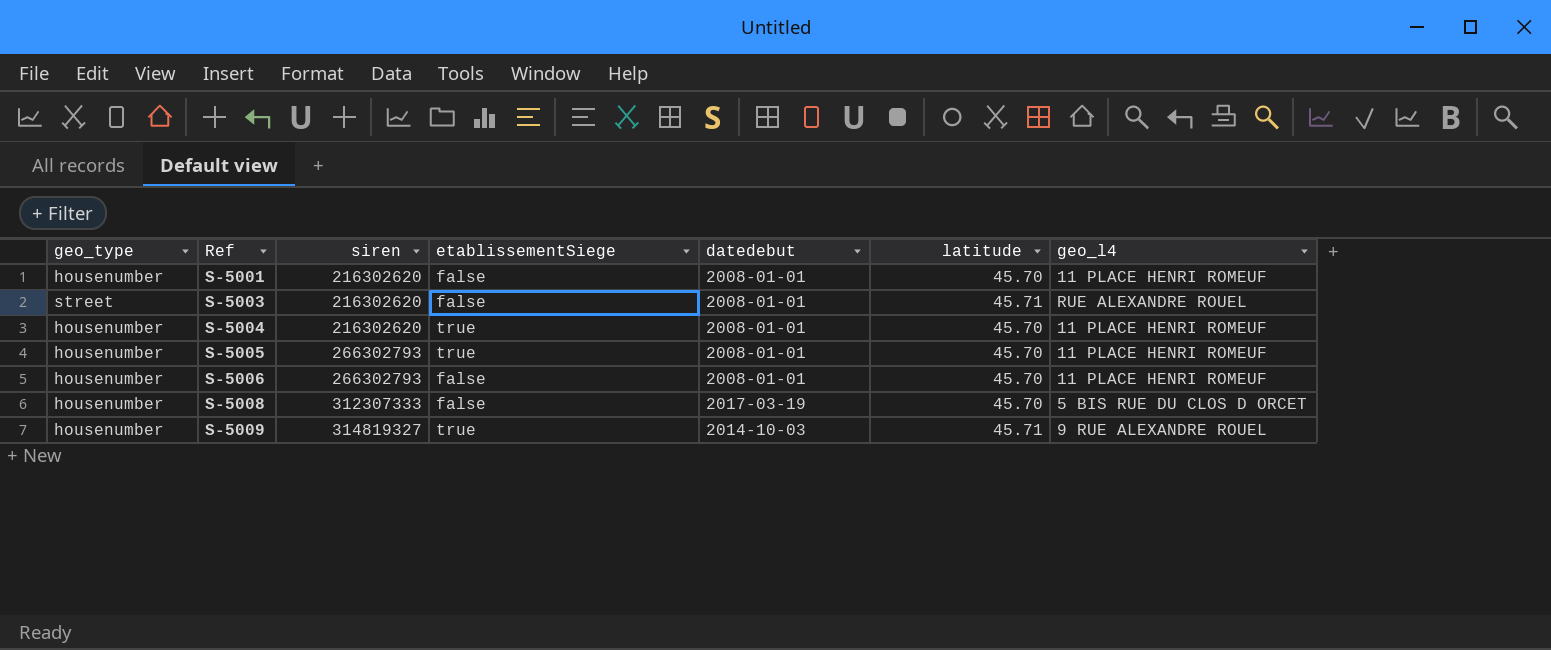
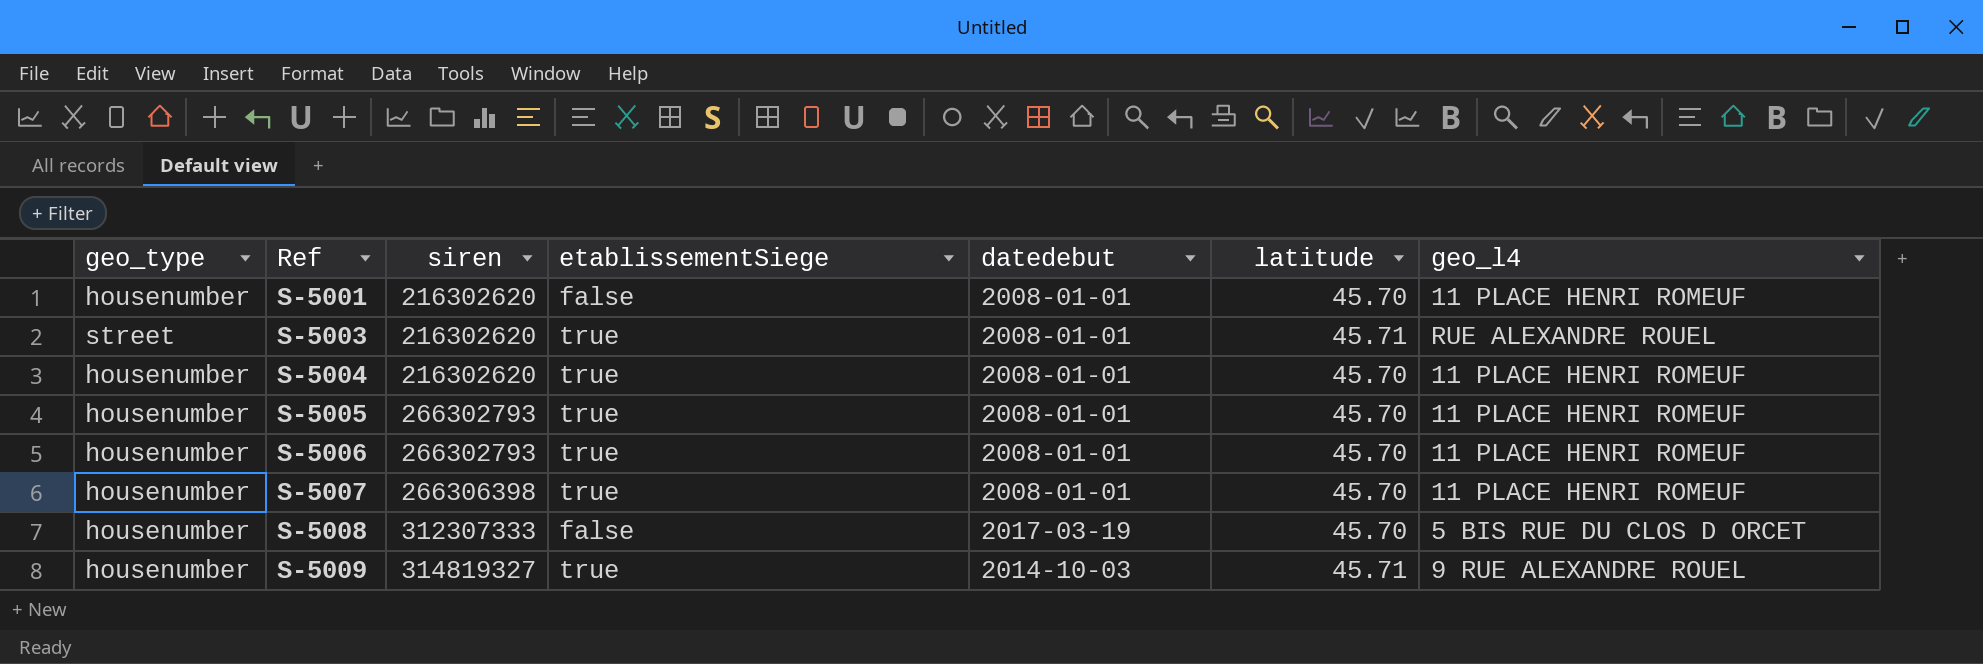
S-5003 | etablissementSiege: false -> true
S-5006 | etablissementSiege: false -> true
row S-5007: none -> housenumber | 266306398 | true | 2008-01-01 | 45.70 | 11 PLACE HENRI ROMEUF

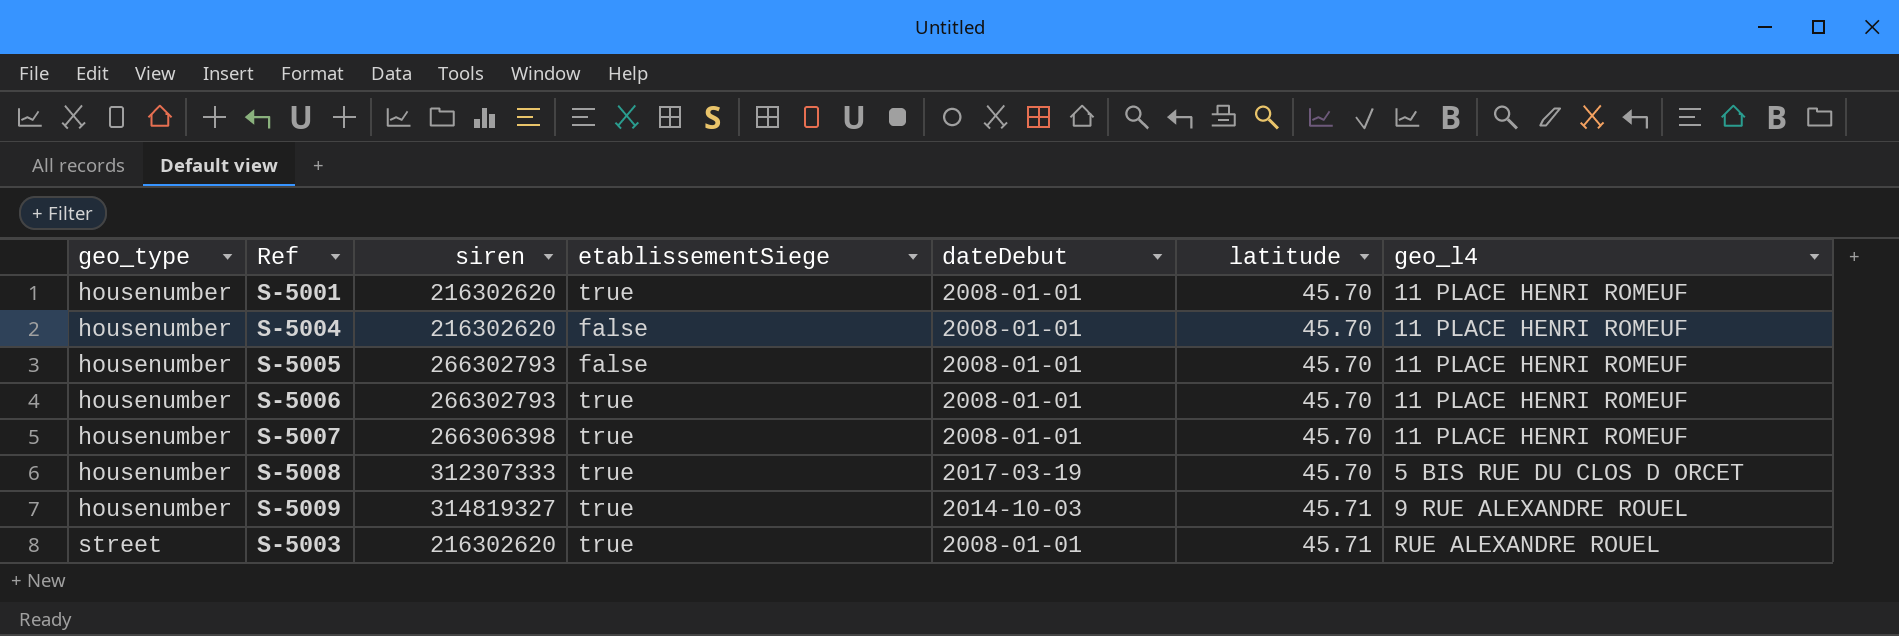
row order: Ref ascending -> geo_type ascending
column name: datedebut -> dateDebut
S-5001 | etablissementSiege: false -> true
S-5004 | etablissementSiege: true -> false
S-5005 | etablissementSiege: true -> false
S-5008 | etablissementSiege: false -> true

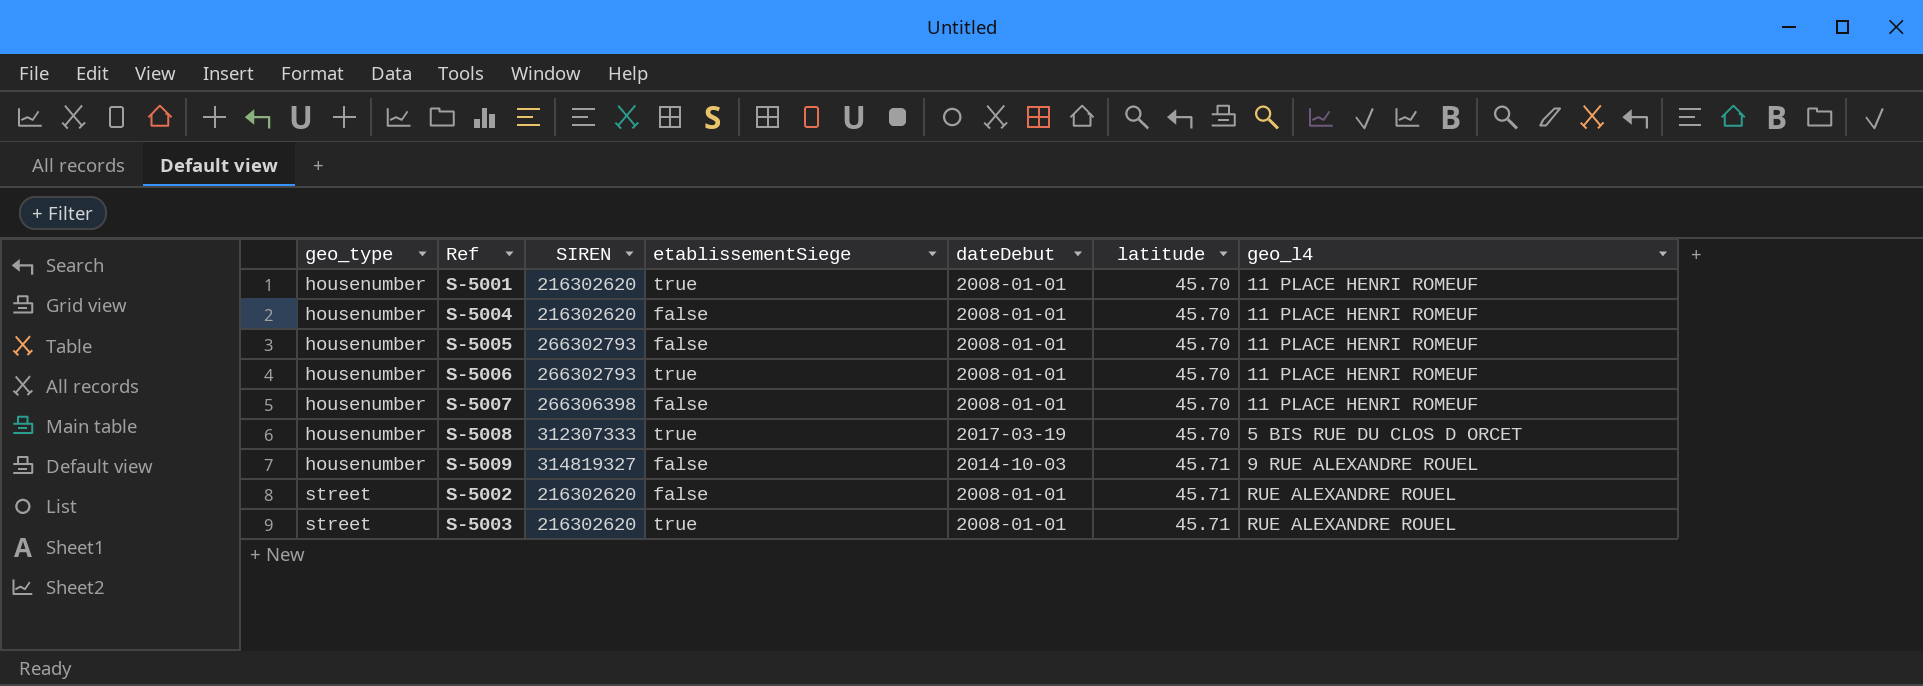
column name: siren -> SIREN
S-5007 | etablissementSiege: true -> false
S-5009 | etablissementSiege: true -> false
row S-5002: none -> street | 216302620 | false | 2008-01-01 | 45.71 | RUE ALEXANDRE ROUEL

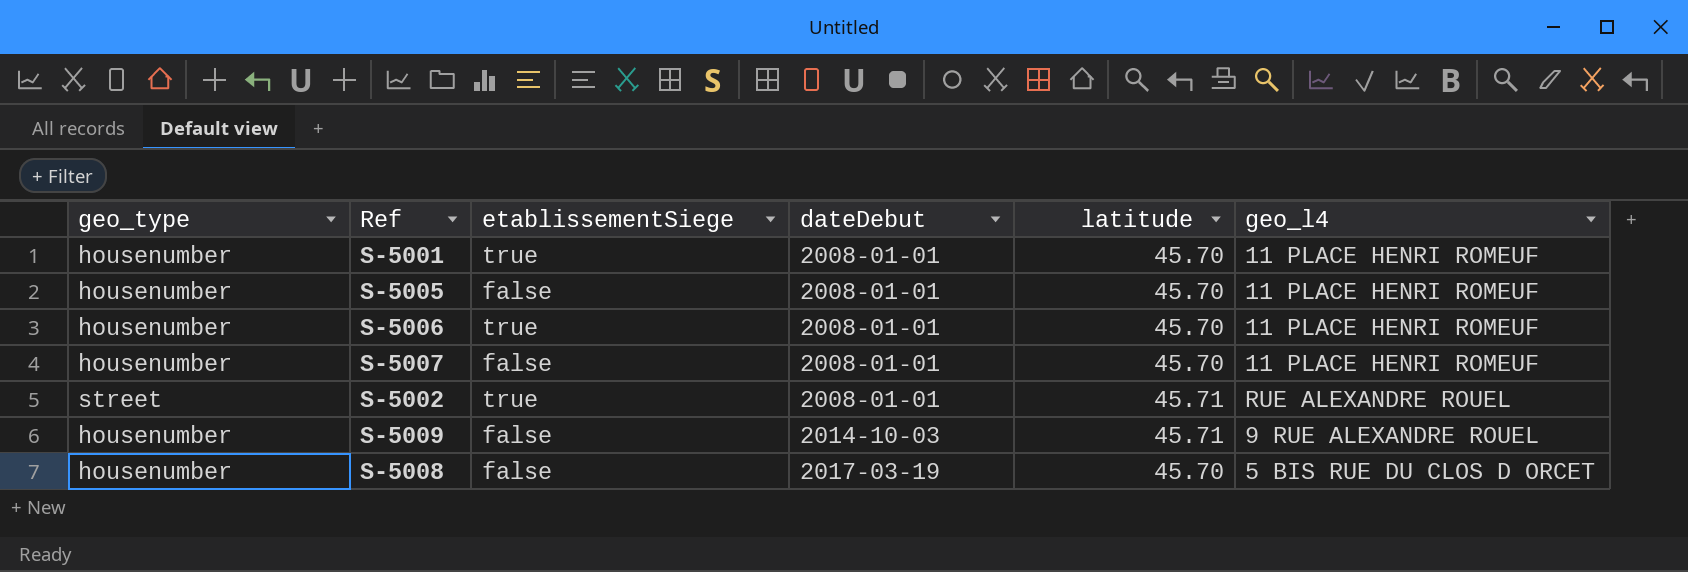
row order: geo_type ascending -> dateDebut ascending
column SIREN | position: 3 -> none
row S-5004: housenumber | 216302620 | false | 2008-01-01 | 45.70 | 11 PLACE HENRI ROMEUF -> none
row S-5003: street | 216302620 | true | 2008-01-01 | 45.71 | RUE ALEXANDRE ROUEL -> none
S-5002 | etablissementSiege: false -> true
S-5008 | etablissementSiege: true -> false

